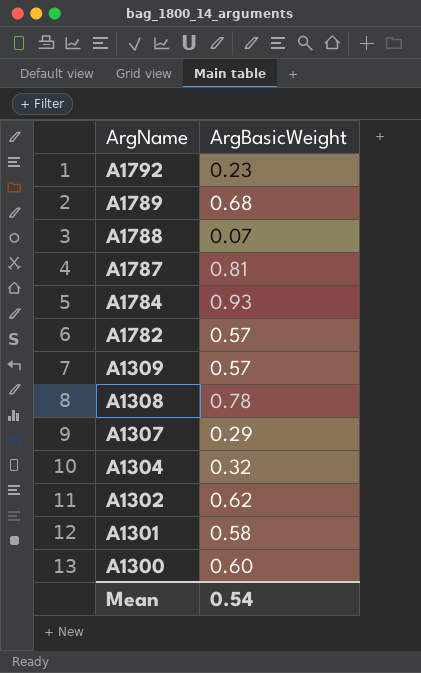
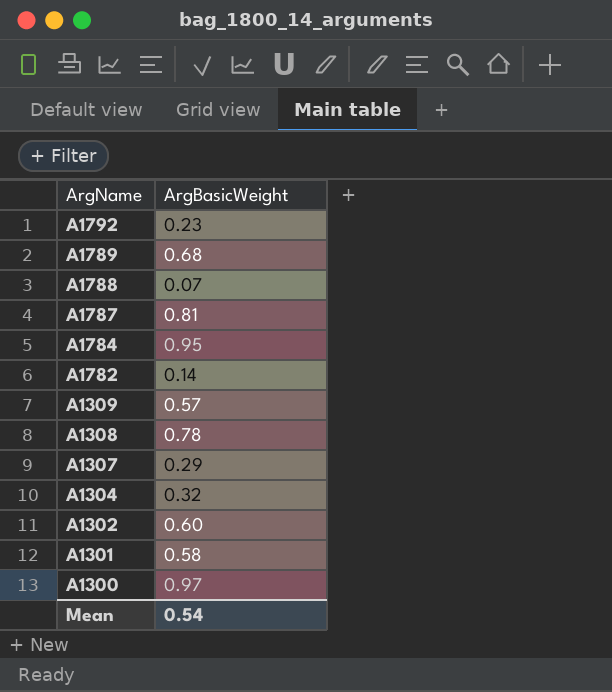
A1784 | ArgBasicWeight: 0.93 -> 0.95
A1782 | ArgBasicWeight: 0.57 -> 0.14
A1302 | ArgBasicWeight: 0.62 -> 0.60
A1300 | ArgBasicWeight: 0.60 -> 0.97

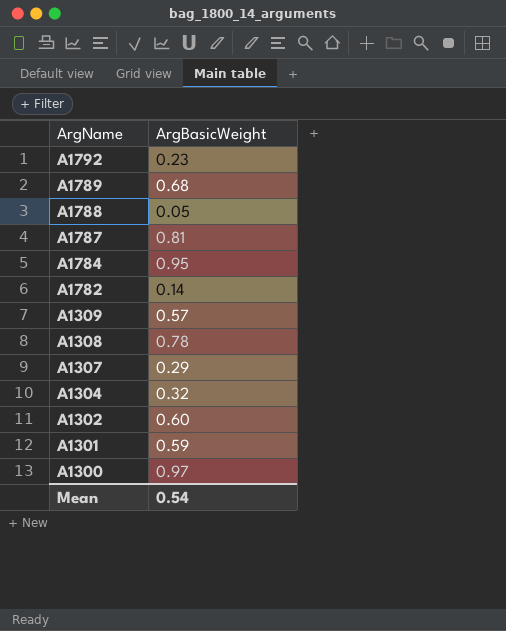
A1788 | ArgBasicWeight: 0.07 -> 0.05
A1301 | ArgBasicWeight: 0.58 -> 0.59

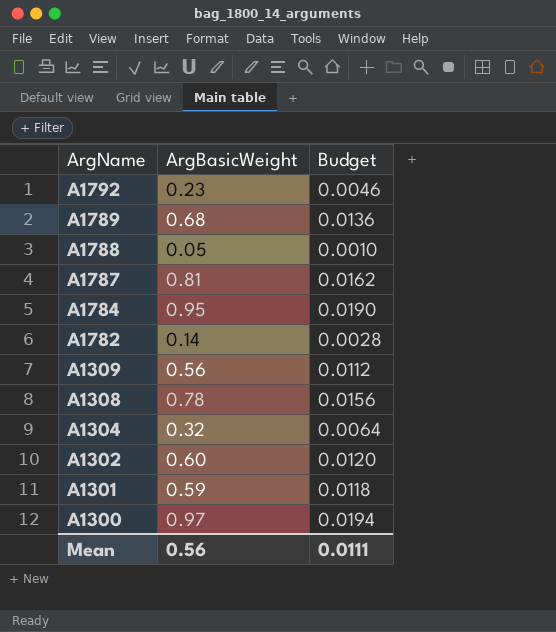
column Budget | formula: none -> [ArgBasicWeight] * 0.02
row A1307: 0.29 -> none
A1309 | ArgBasicWeight: 0.57 -> 0.56
Mean | ArgBasicWeight: 0.54 -> 0.56

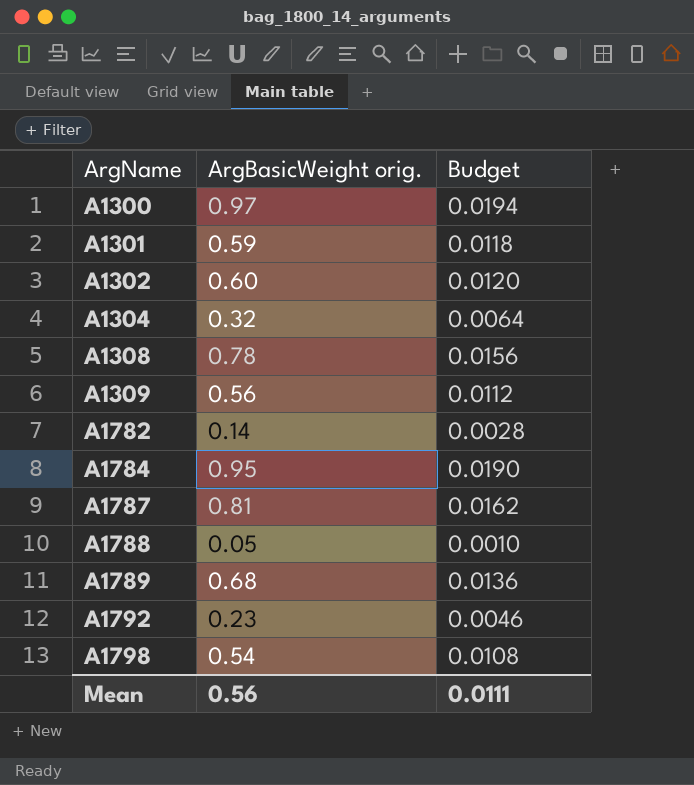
row order: ArgName descending -> ArgName ascending
column name: ArgBasicWeight -> ArgBasicWeight orig.
row A1798: none -> 0.54 | 0.0108

